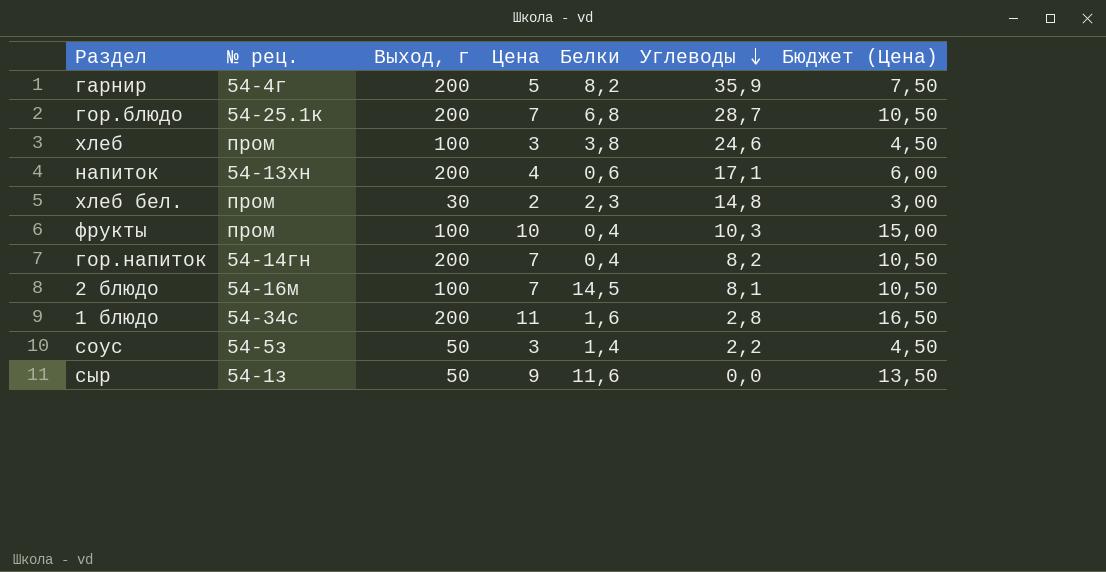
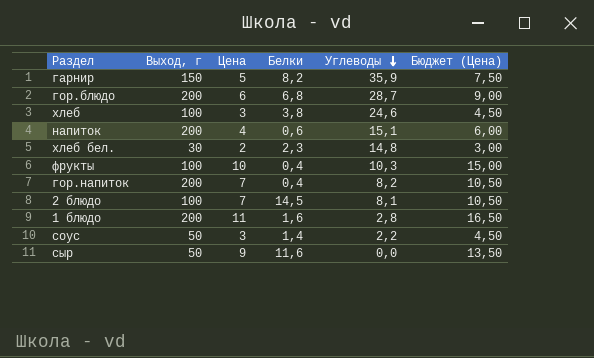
column № рец. | position: 2 -> none
гарнир | Выход, г: 200 -> 150
гор.блюдо | Цена: 7 -> 6
гор.блюдо | Бюджет (Цена): 10,50 -> 9,00
напиток | Углеводы: 17,1 -> 15,1

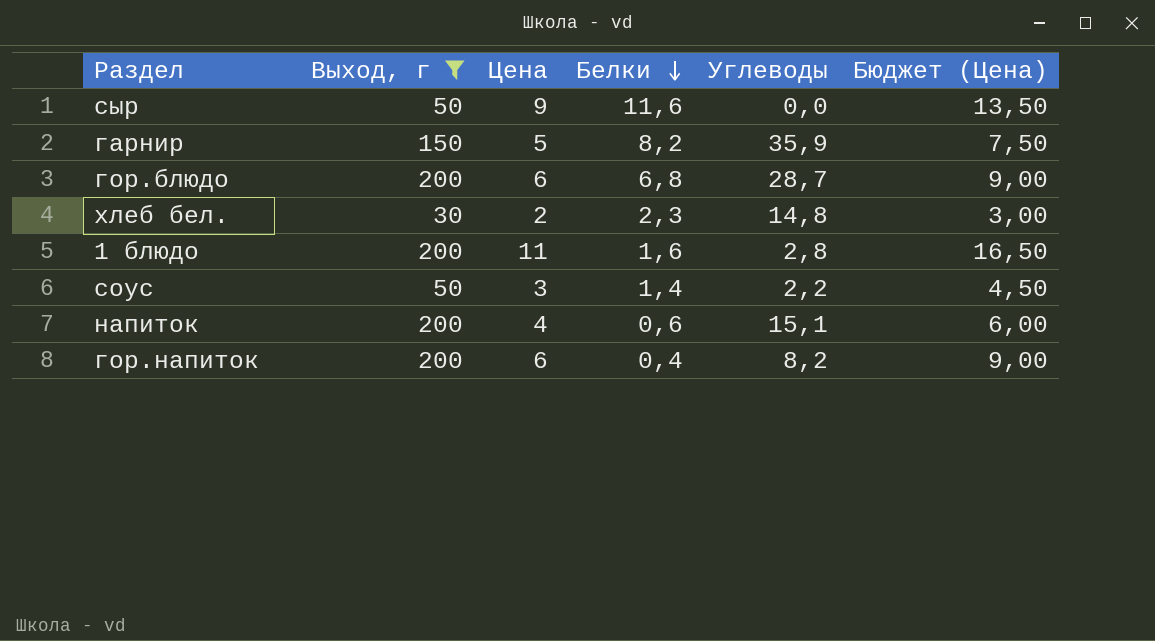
filter: none -> Выход, г != 100
row order: Углеводы descending -> Белки descending
гор.напиток | Цена: 7 -> 6
гор.напиток | Бюджет (Цена): 10,50 -> 9,00

